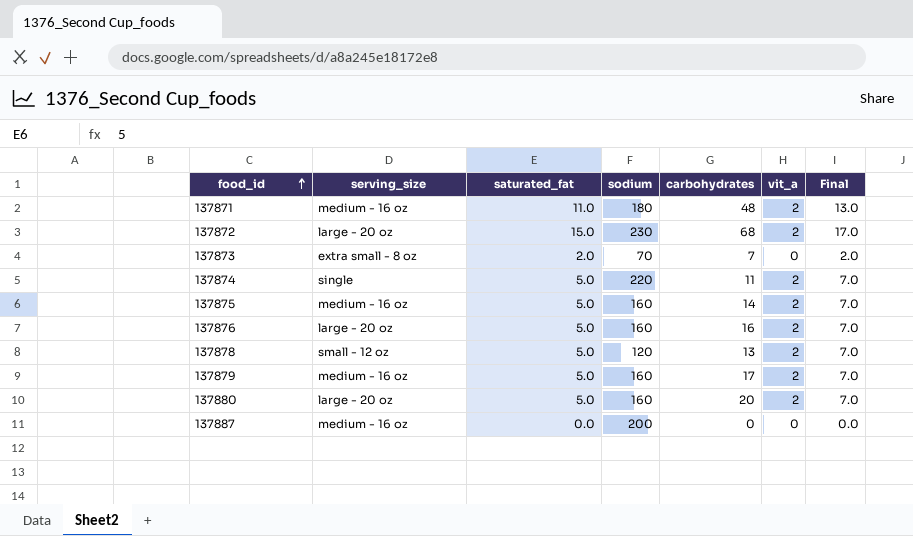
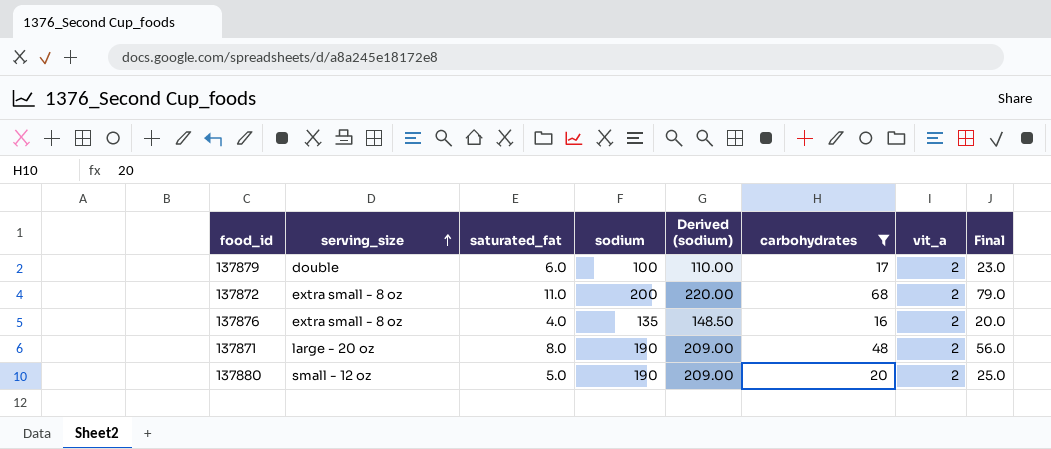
filter: none -> carbohydrates >= 16
row order: food_id ascending -> serving_size ascending
column Derived (sodium) | formula: none -> [sodium] * 1.1
column Final | formula: [saturated_fat] + [vit_a] -> [saturated_fat] + [carbohydrates]
137879 | serving_size: medium - 16 oz -> double
137879 | saturated_fat: 5.0 -> 6.0
137879 | sodium: 160 -> 100
137872 | serving_size: large - 20 oz -> extra small - 8 oz
137872 | saturated_fat: 15.0 -> 11.0
137872 | sodium: 230 -> 200
137876 | serving_size: large - 20 oz -> extra small - 8 oz
137876 | saturated_fat: 5.0 -> 4.0
137876 | sodium: 160 -> 135
137871 | serving_size: medium - 16 oz -> large - 20 oz
137871 | saturated_fat: 11.0 -> 8.0
137871 | sodium: 180 -> 190
137880 | serving_size: large - 20 oz -> small - 12 oz
137880 | sodium: 160 -> 190

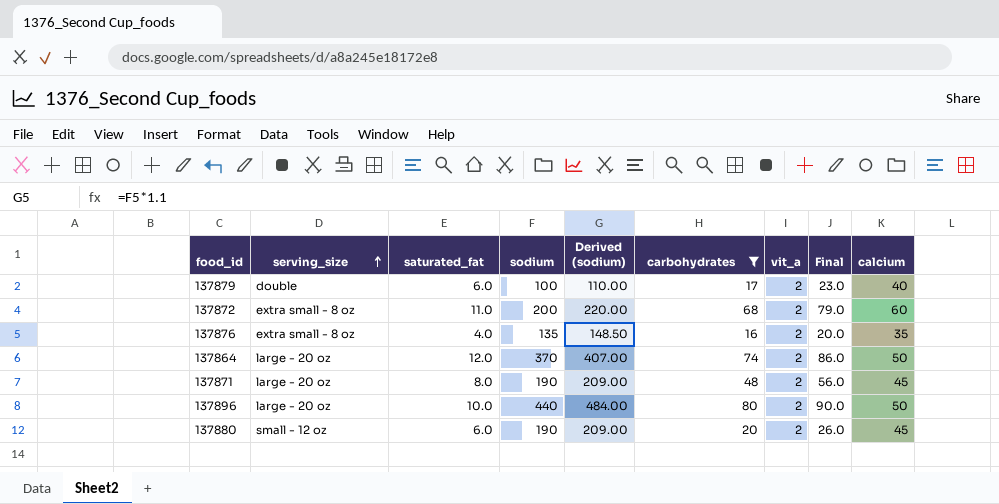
column calcium | position: none -> 9
row 137864: none -> large - 20 oz | 12.0 | 370 | 407.00 | 74 | 2 | 86.0 | 50
row 137896: none -> large - 20 oz | 10.0 | 440 | 484.00 | 80 | 2 | 90.0 | 50
137880 | saturated_fat: 5.0 -> 6.0
137880 | Final: 25.0 -> 26.0

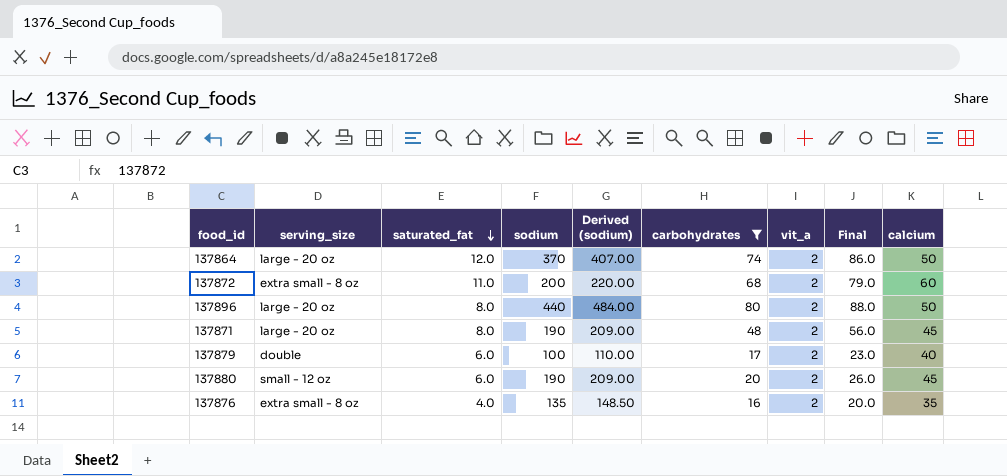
row order: serving_size ascending -> saturated_fat descending
137896 | saturated_fat: 10.0 -> 8.0
137896 | Final: 90.0 -> 88.0

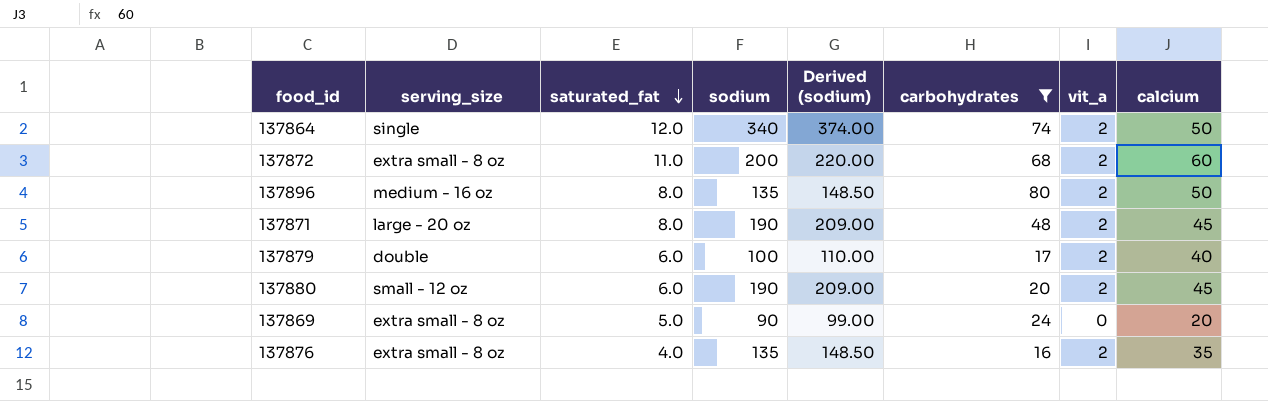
column Final | formula: [saturated_fat] + [carbohydrates] -> none
137864 | serving_size: large - 20 oz -> single
137864 | sodium: 370 -> 340
137864 | Derived (sodium): 407.00 -> 374.00
137896 | serving_size: large - 20 oz -> medium - 16 oz
137896 | sodium: 440 -> 135
137896 | Derived (sodium): 484.00 -> 148.50
row 137869: none -> extra small - 8 oz | 5.0 | 90 | 99.00 | 24 | 0 | 20

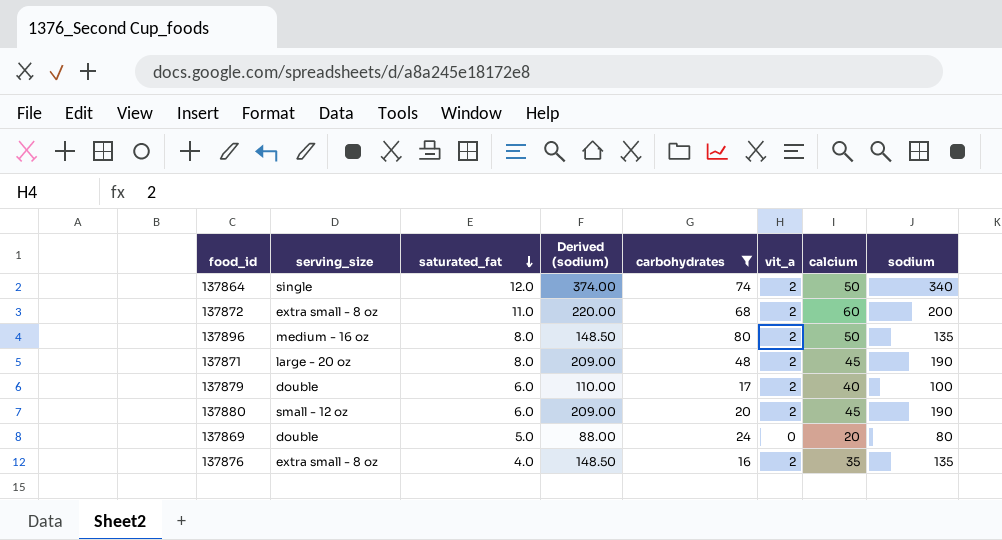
column sodium | position: 4 -> 8
137869 | serving_size: extra small - 8 oz -> double
137869 | Derived (sodium): 99.00 -> 88.00
137869 | sodium: 90 -> 80

